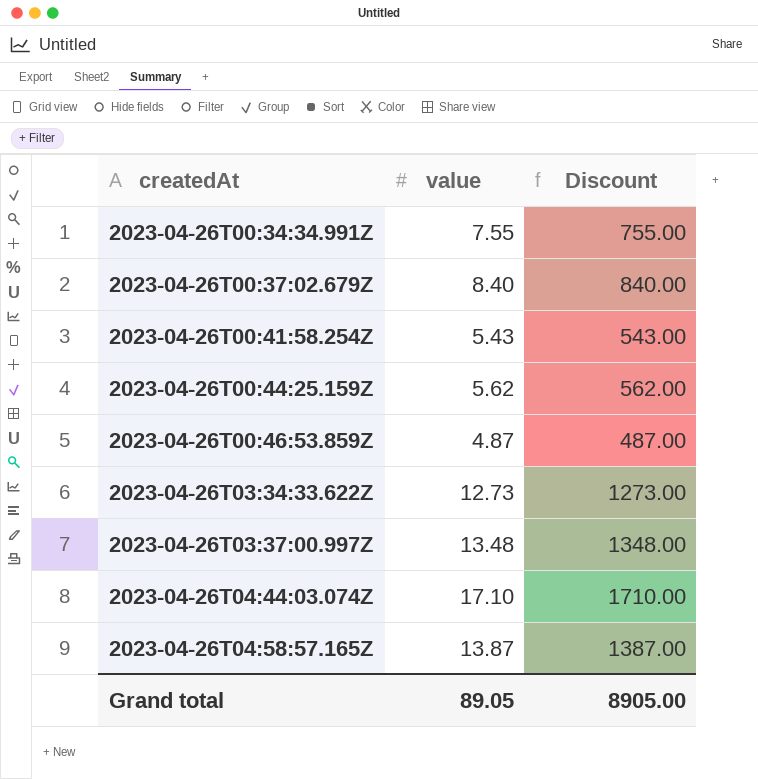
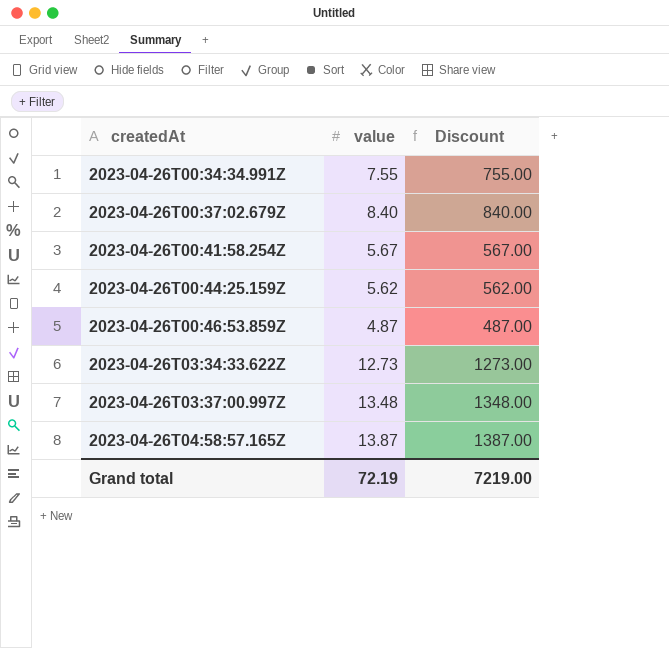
row 2023-04-26T04:44:03.074Z: 17.10 | 1710.00 -> none
2023-04-26T00:41:58.254Z | value: 5.43 -> 5.67
2023-04-26T00:41:58.254Z | Discount: 543.00 -> 567.00
Grand total | value: 89.05 -> 72.19
Grand total | Discount: 8905.00 -> 7219.00

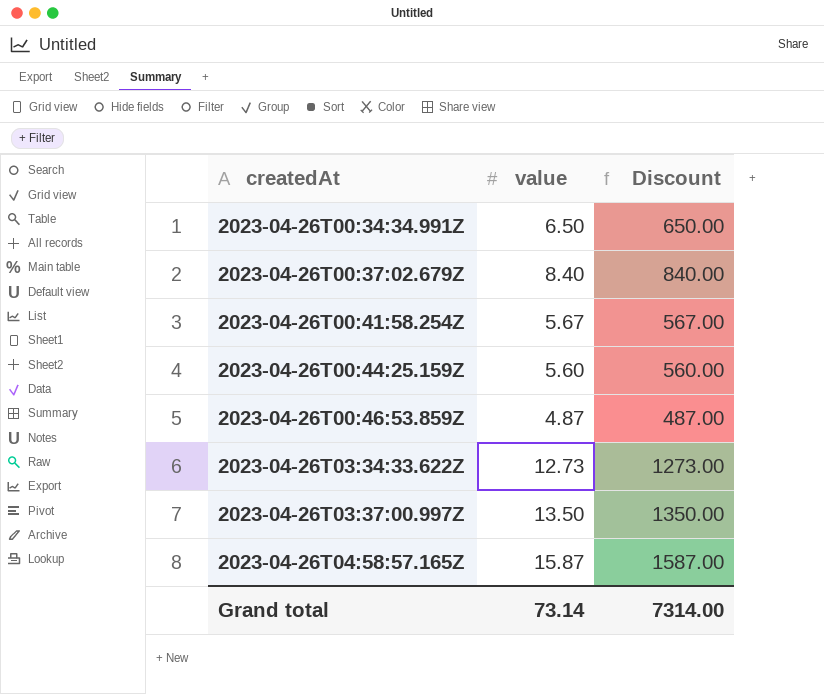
2023-04-26T00:34:34.991Z | value: 7.55 -> 6.50
2023-04-26T00:34:34.991Z | Discount: 755.00 -> 650.00
2023-04-26T00:44:25.159Z | value: 5.62 -> 5.60
2023-04-26T00:44:25.159Z | Discount: 562.00 -> 560.00
2023-04-26T03:37:00.997Z | value: 13.48 -> 13.50
2023-04-26T03:37:00.997Z | Discount: 1348.00 -> 1350.00
2023-04-26T04:58:57.165Z | value: 13.87 -> 15.87
2023-04-26T04:58:57.165Z | Discount: 1387.00 -> 1587.00
Grand total | value: 72.19 -> 73.14
Grand total | Discount: 7219.00 -> 7314.00

